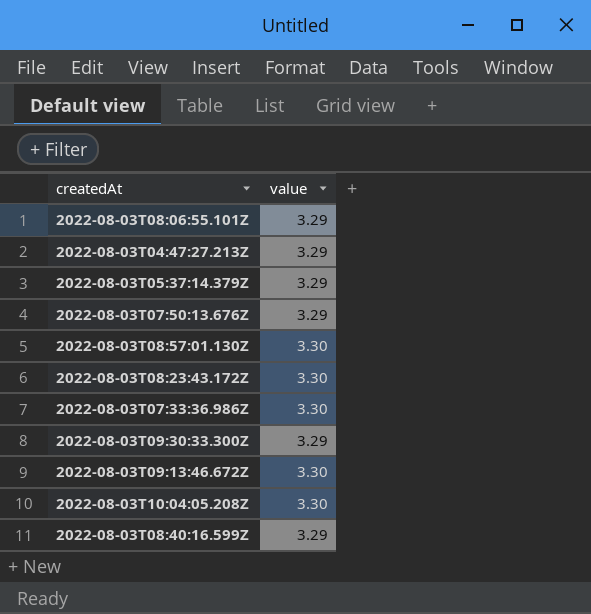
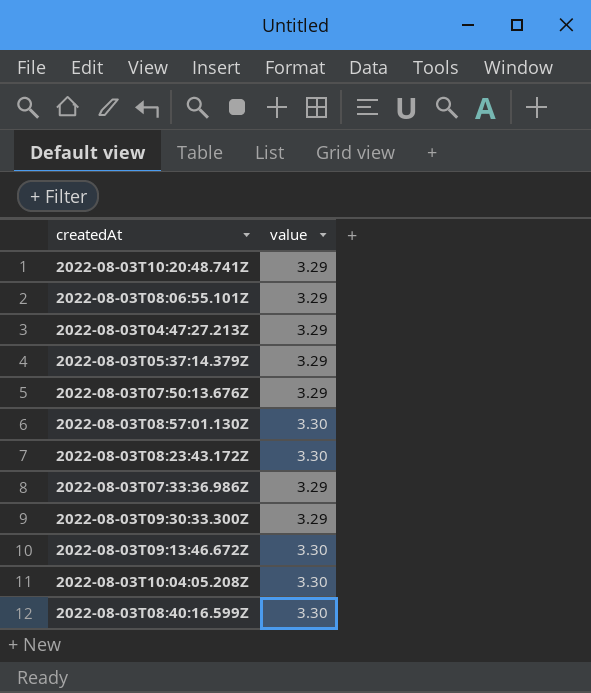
row 2022-08-03T10:20:48.741Z: none -> 3.29
2022-08-03T07:33:36.986Z | value: 3.30 -> 3.29
2022-08-03T08:40:16.599Z | value: 3.29 -> 3.30

